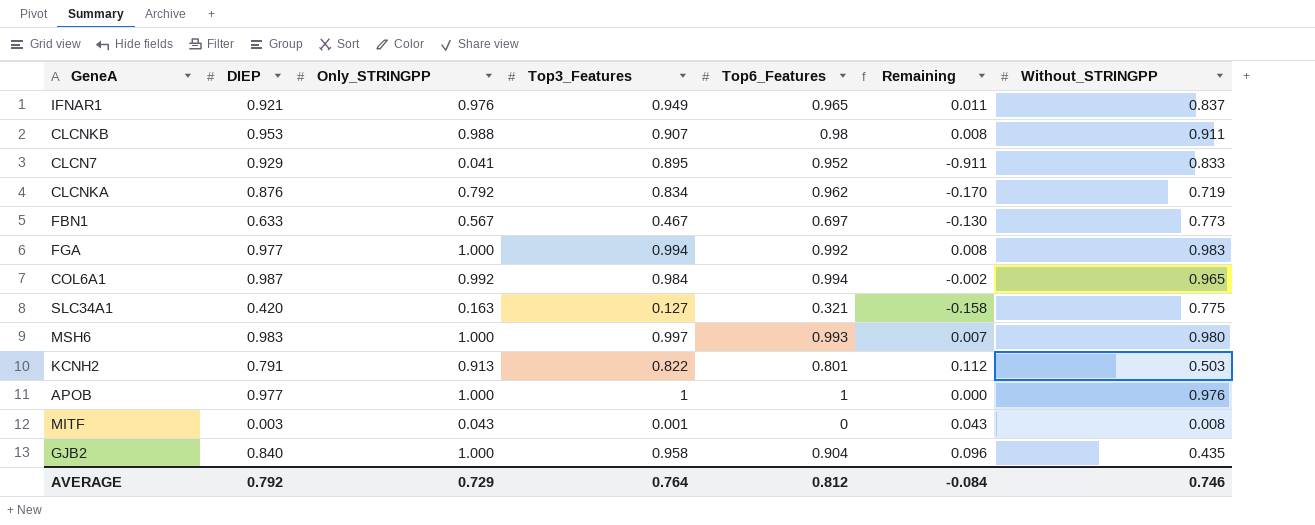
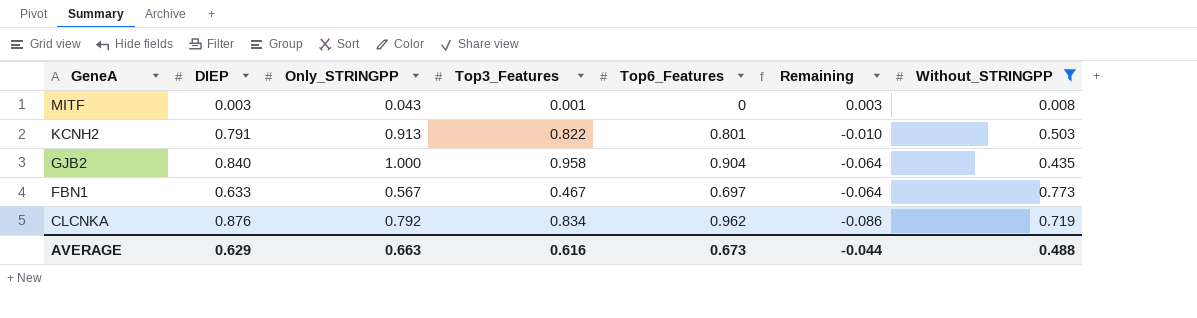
filter: none -> Without_STRINGPP <= 0.773
row order: none -> GeneA descending
column Remaining | formula: [Only_STRINGPP] - [Top6_Features] -> [DIEP] - [Top6_Features]
AVERAGE | DIEP: 0.792 -> 0.629
AVERAGE | Only_STRINGPP: 0.729 -> 0.663
AVERAGE | Top3_Features: 0.764 -> 0.616
AVERAGE | Top6_Features: 0.812 -> 0.673
AVERAGE | Remaining: -0.084 -> -0.044
AVERAGE | Without_STRINGPP: 0.746 -> 0.488

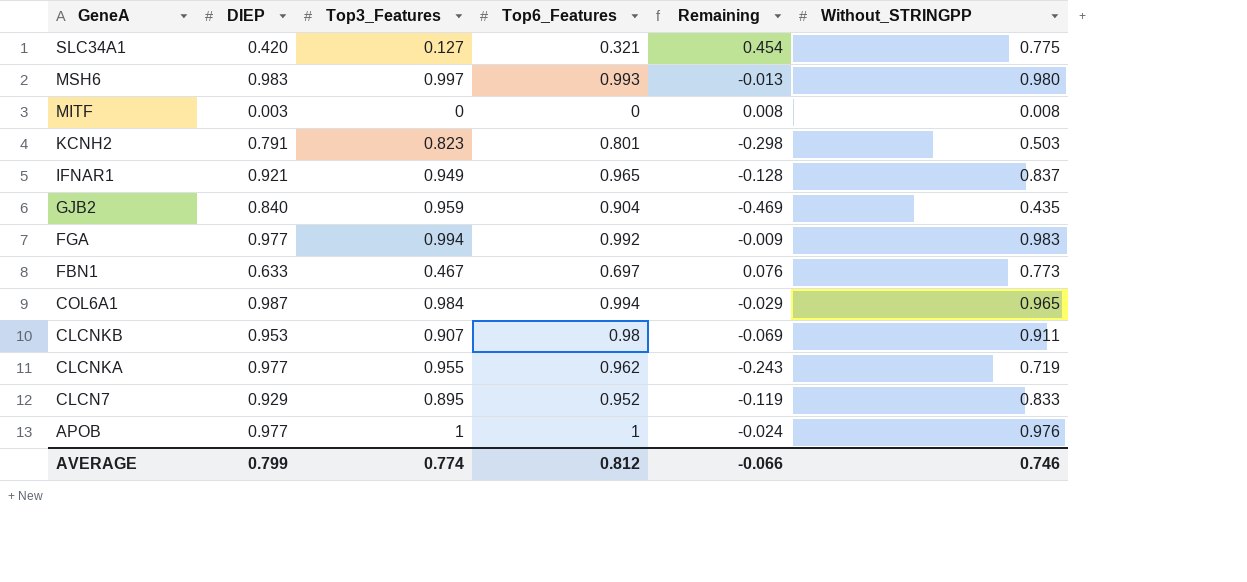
filter: Without_STRINGPP <= 0.773 -> none
column Only_STRINGPP | position: 3 -> none
column Remaining | formula: [DIEP] - [Top6_Features] -> [Without_STRINGPP] - [Top6_Features]
MITF | Top3_Features: 0.001 -> 0
KCNH2 | Top3_Features: 0.822 -> 0.823
GJB2 | Top3_Features: 0.958 -> 0.959
CLCNKA | DIEP: 0.876 -> 0.977
CLCNKA | Top3_Features: 0.834 -> 0.955
AVERAGE | DIEP: 0.629 -> 0.799
AVERAGE | Top3_Features: 0.616 -> 0.774
AVERAGE | Top6_Features: 0.673 -> 0.812
AVERAGE | Remaining: -0.044 -> -0.066
AVERAGE | Without_STRINGPP: 0.488 -> 0.746

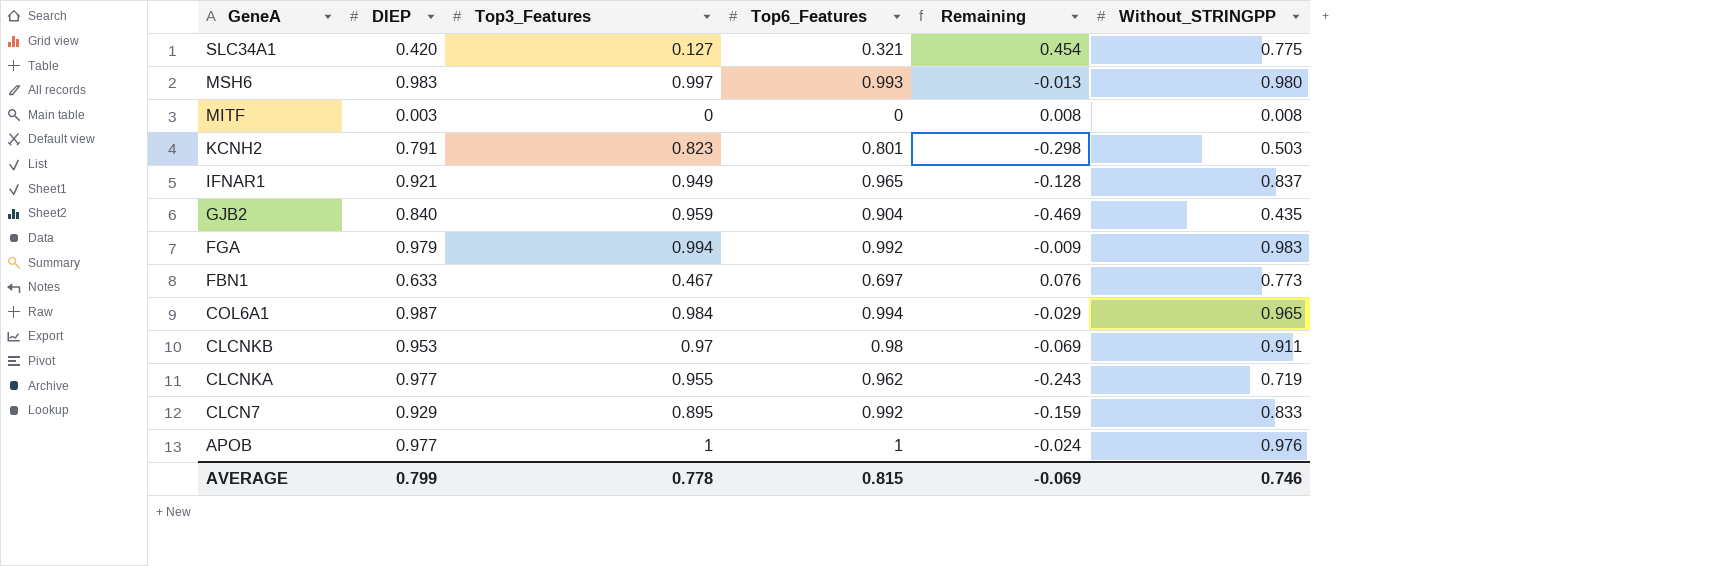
FGA | DIEP: 0.977 -> 0.979
CLCNKB | Top3_Features: 0.907 -> 0.97
CLCN7 | Top6_Features: 0.952 -> 0.992
CLCN7 | Remaining: -0.119 -> -0.159
AVERAGE | Top3_Features: 0.774 -> 0.778
AVERAGE | Top6_Features: 0.812 -> 0.815
AVERAGE | Remaining: -0.066 -> -0.069

